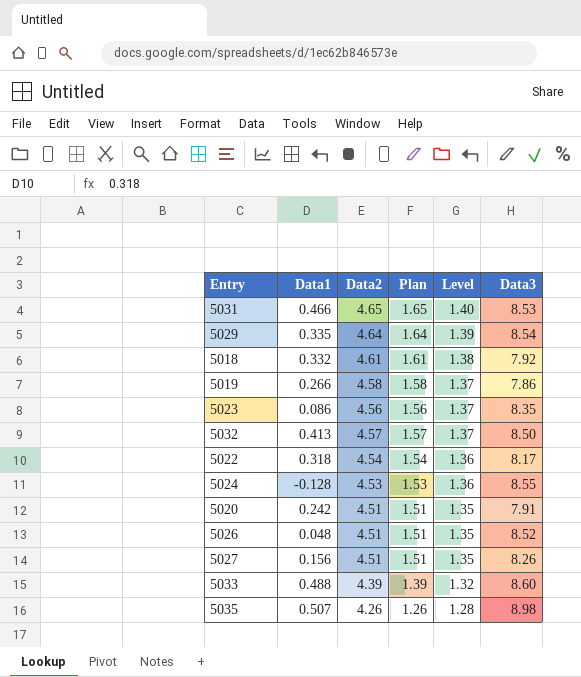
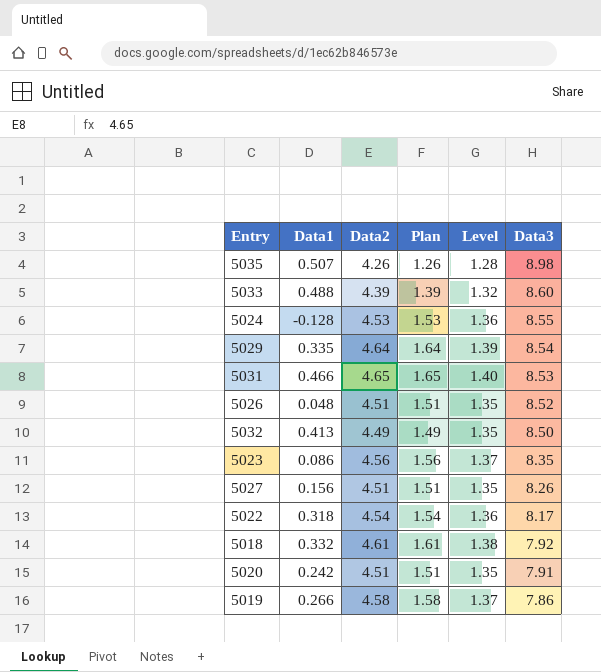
row order: Level descending -> Data3 descending
5032 | Data2: 4.57 -> 4.49
5032 | Plan: 1.57 -> 1.49
5032 | Level: 1.37 -> 1.35

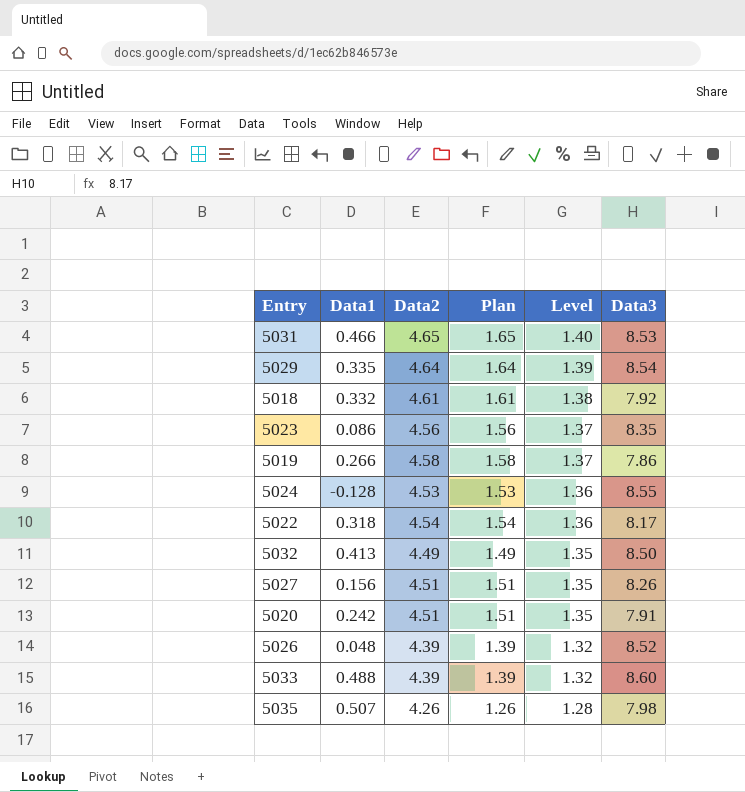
row order: Data3 descending -> Level descending
5026 | Data2: 4.51 -> 4.39
5026 | Plan: 1.51 -> 1.39
5026 | Level: 1.35 -> 1.32
5035 | Data3: 8.98 -> 7.98

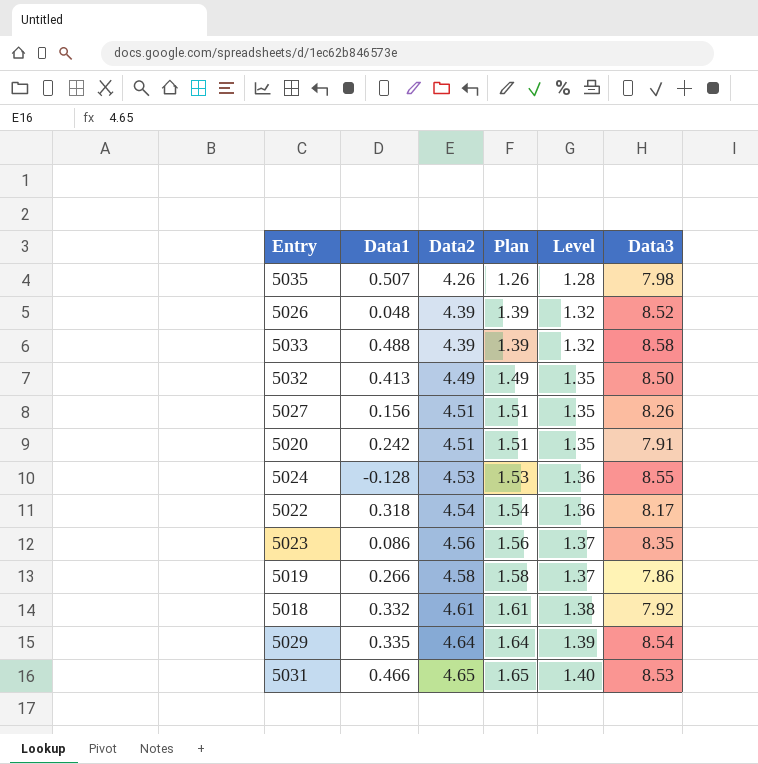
row order: Level descending -> Data2 ascending
5033 | Data3: 8.60 -> 8.58

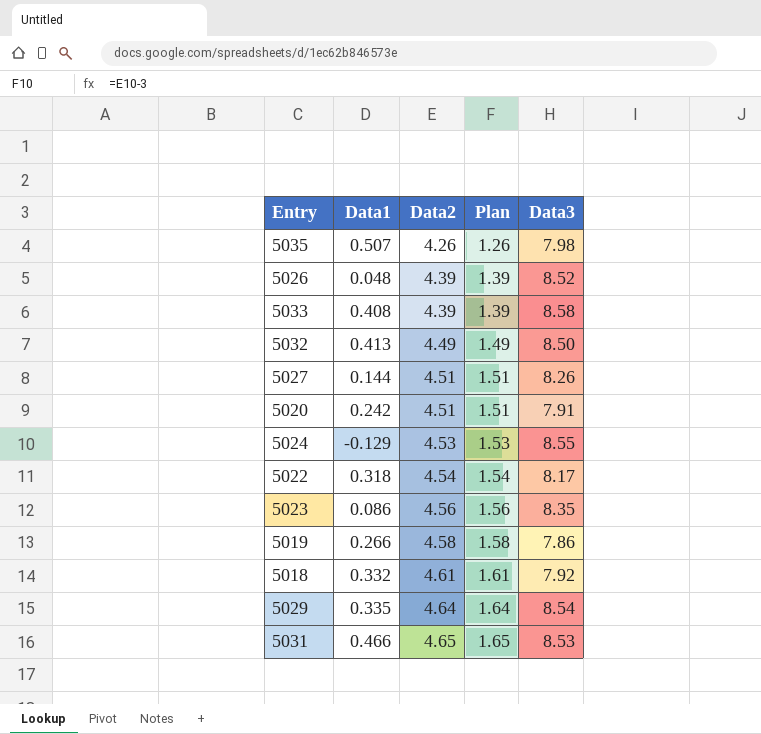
column Level | formula: [Data2] * 0.3 -> none
5033 | Data1: 0.488 -> 0.408
5027 | Data1: 0.156 -> 0.144
5024 | Data1: -0.128 -> -0.129

